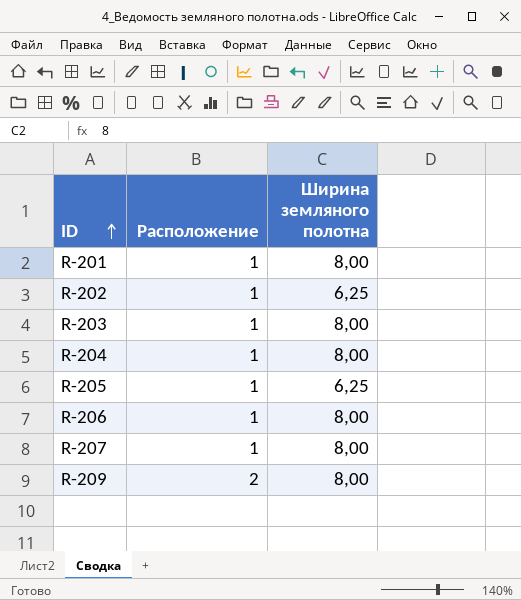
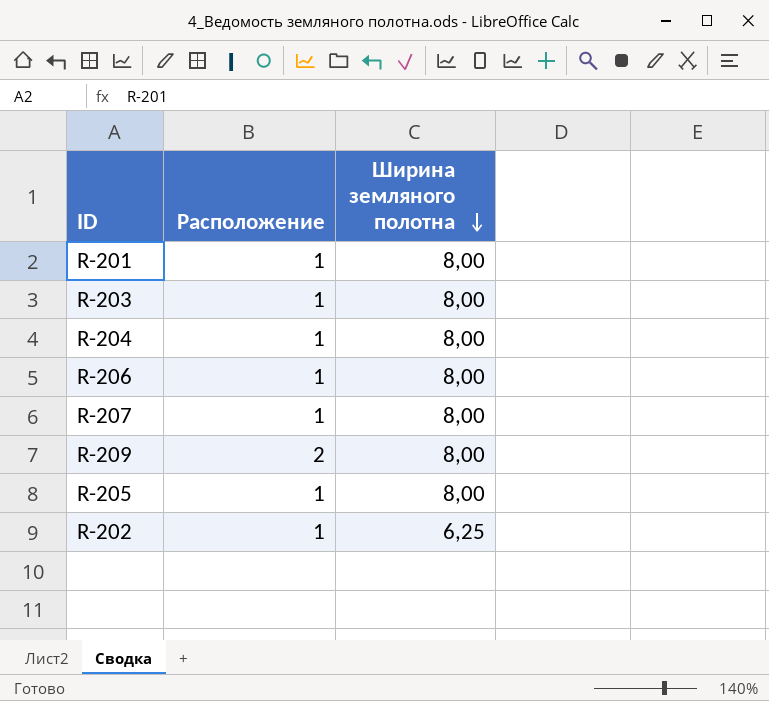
row order: ID ascending -> Ширина земляного полотна descending
R-205 | Ширина земляного полотна: 6,25 -> 8,00

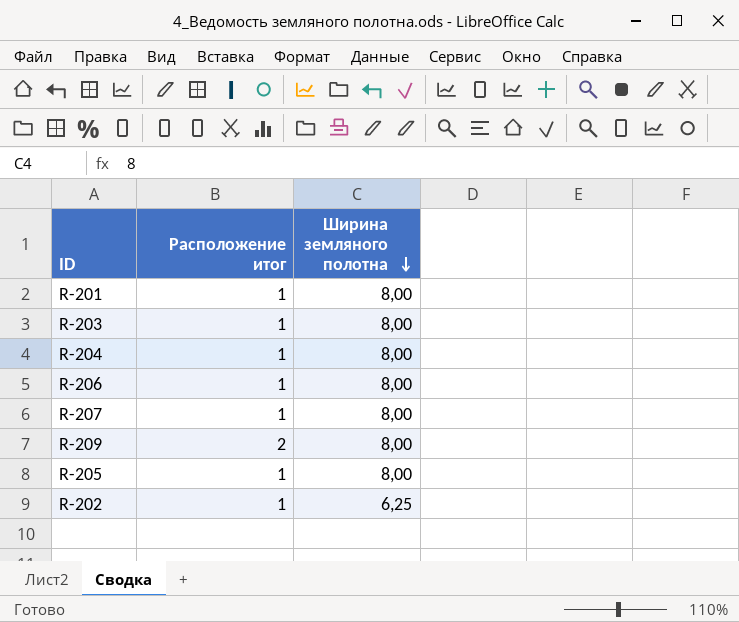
column name: Расположение -> Расположение итог

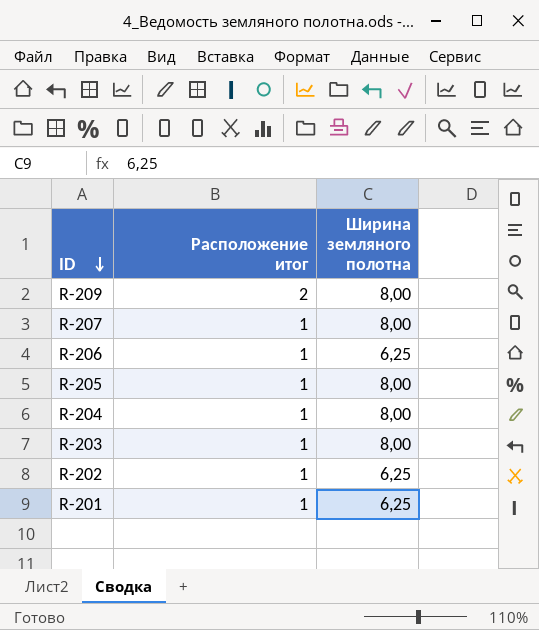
row order: Ширина земляного полотна descending -> ID descending
R-206 | Ширина земляного полотна: 8,00 -> 6,25
R-201 | Ширина земляного полотна: 8,00 -> 6,25

